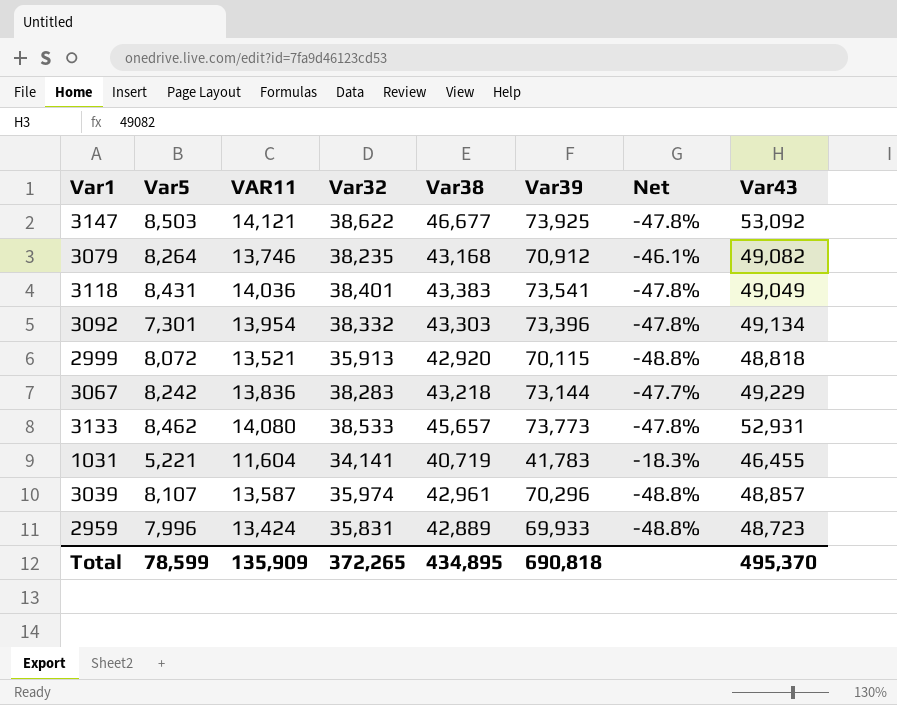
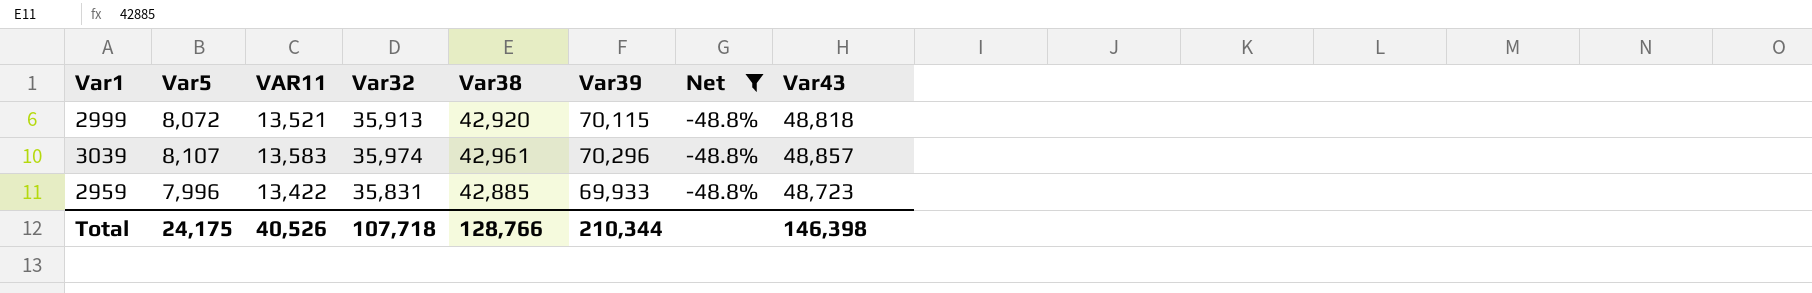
filter: none -> Net = -48.8%
3039 | VAR11: 13,587 -> 13,583
2959 | VAR11: 13,424 -> 13,422
2959 | Var38: 42,889 -> 42,885
Total | Var5: 78,599 -> 24,175
Total | VAR11: 135,909 -> 40,526
Total | Var32: 372,265 -> 107,718
Total | Var38: 434,895 -> 128,766
Total | Var39: 690,818 -> 210,344
Total | Var43: 495,370 -> 146,398

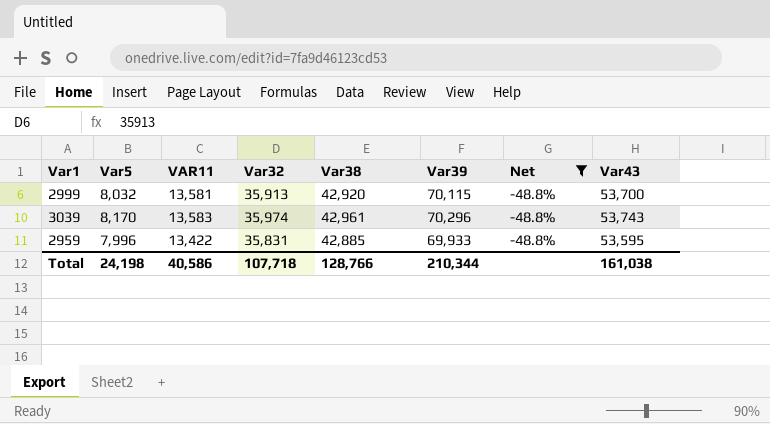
2999 | Var5: 8,072 -> 8,032
2999 | VAR11: 13,521 -> 13,581
2999 | Var43: 48,818 -> 53,700
3039 | Var5: 8,107 -> 8,170
3039 | Var43: 48,857 -> 53,743
2959 | Var43: 48,723 -> 53,595
Total | Var5: 24,175 -> 24,198
Total | VAR11: 40,526 -> 40,586
Total | Var43: 146,398 -> 161,038

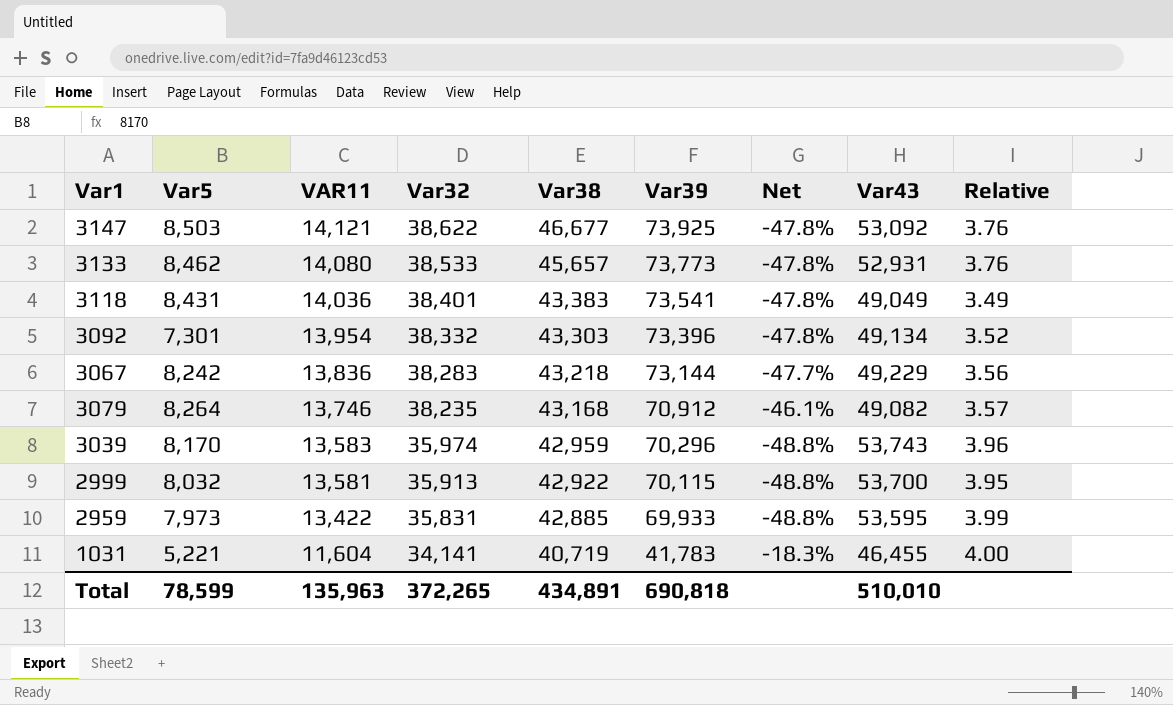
filter: Net = -48.8% -> none
row order: none -> VAR11 descending
column Relative | formula: none -> [Var43] / [VAR11]
3039 | Var38: 42,961 -> 42,959
2999 | Var38: 42,920 -> 42,922
2959 | Var5: 7,996 -> 7,973
Total | Var5: 24,198 -> 78,599
Total | VAR11: 40,586 -> 135,963
Total | Var32: 107,718 -> 372,265
Total | Var38: 128,766 -> 434,891
Total | Var39: 210,344 -> 690,818
Total | Var43: 161,038 -> 510,010

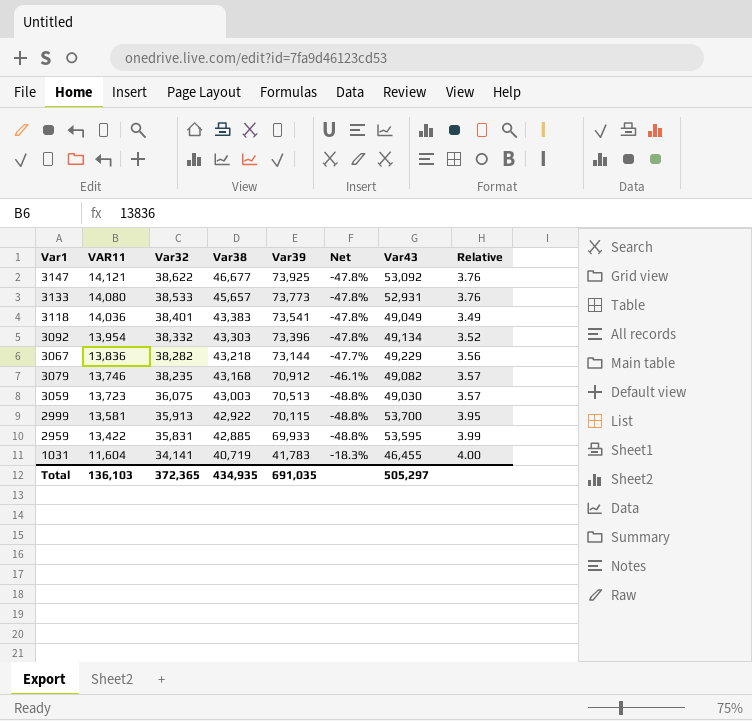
column Var5 | position: 2 -> none
row 3039: 8,170 | 13,583 | 35,974 | 42,959 | 70,296 | -48.8% | 53,743 | 3.96 -> none
3067 | Var32: 38,283 -> 38,282
row 3059: none -> 13,723 | 36,075 | 43,003 | 70,513 | -48.8% | 49,030 | 3.57
Total | VAR11: 135,963 -> 136,103
Total | Var32: 372,265 -> 372,365
Total | Var38: 434,891 -> 434,935
Total | Var39: 690,818 -> 691,035
Total | Var43: 510,010 -> 505,297

